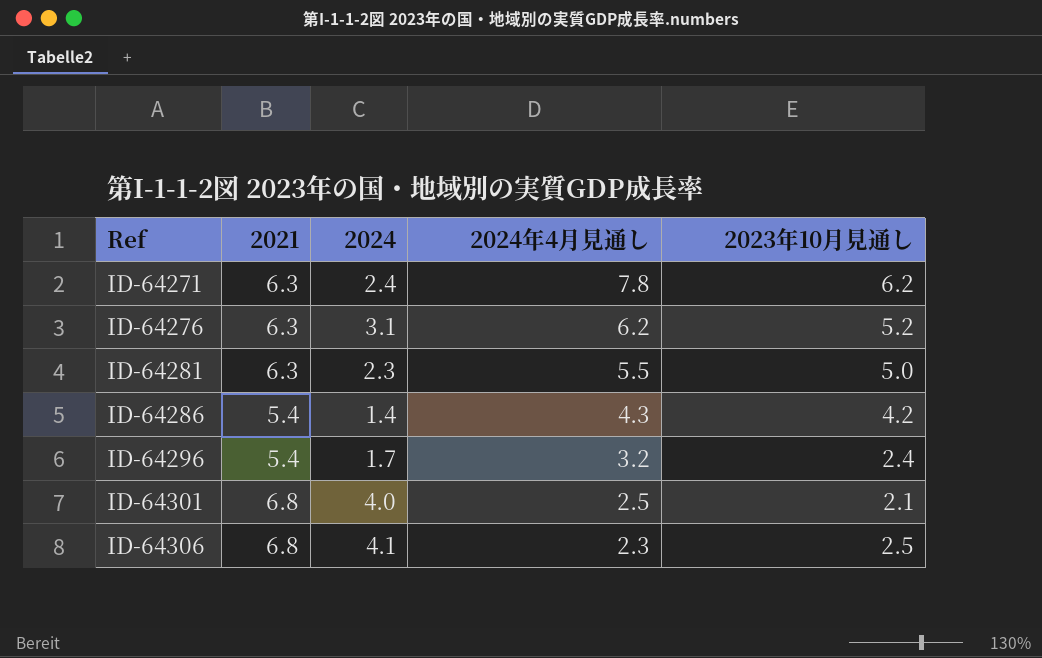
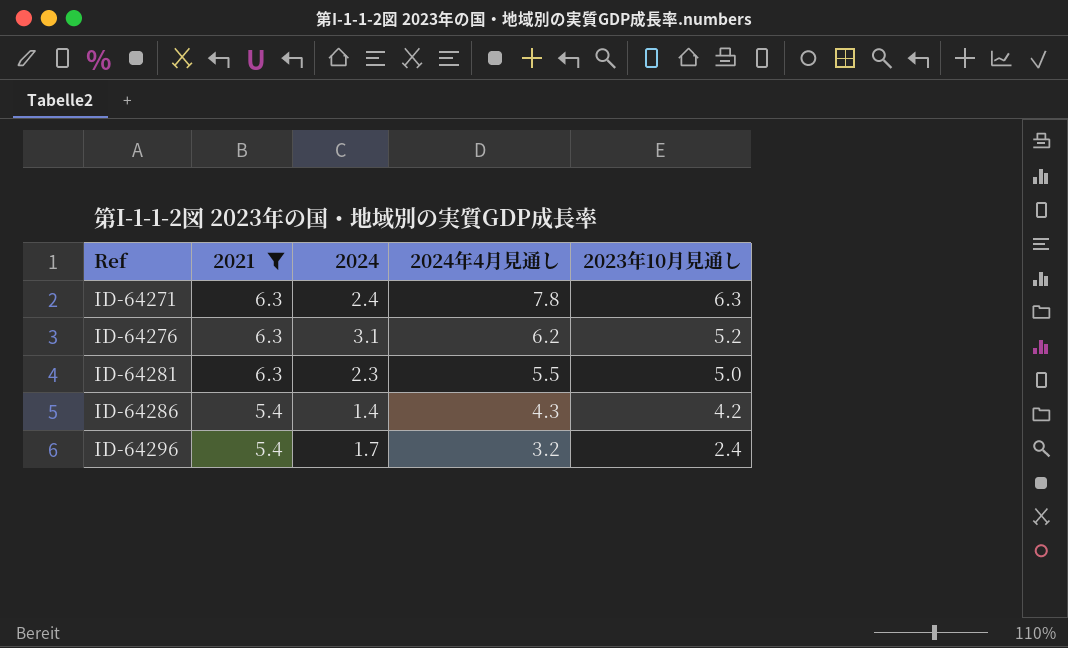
filter: none -> 2021 != 6.8
ID-64271 | 2023年10月見通し: 6.2 -> 6.3

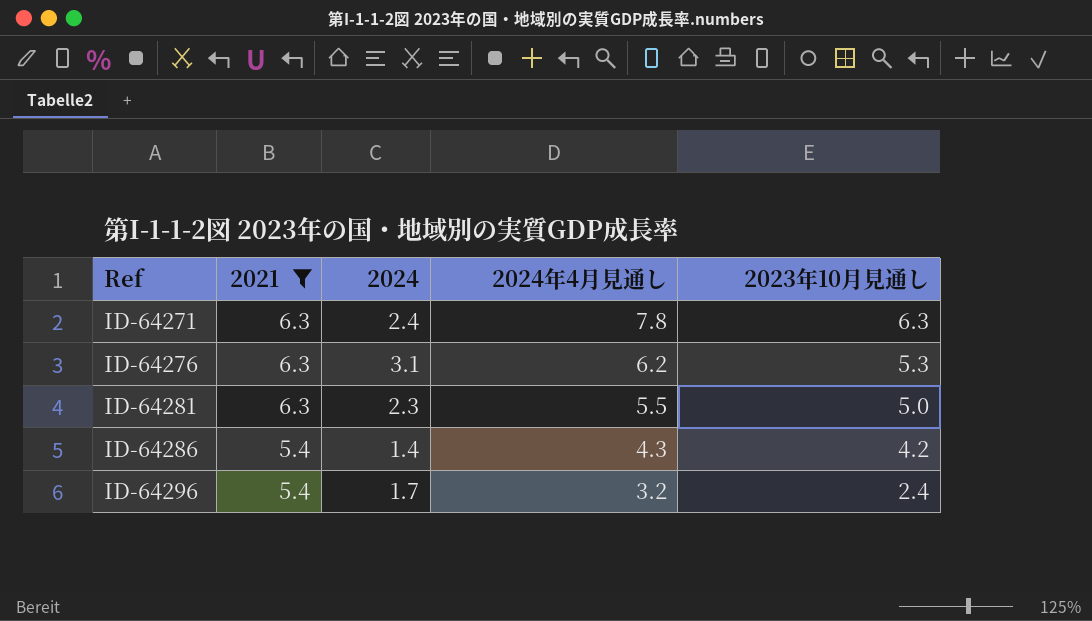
ID-64276 | 2023年10月見通し: 5.2 -> 5.3

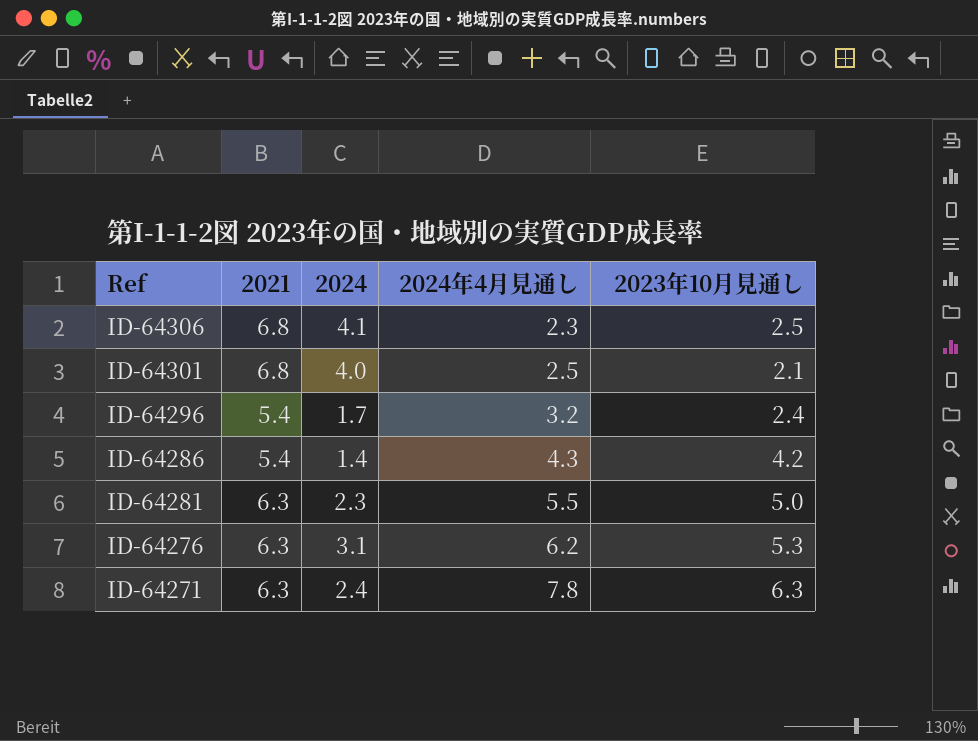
filter: 2021 != 6.8 -> none
row order: Ref ascending -> Ref descending

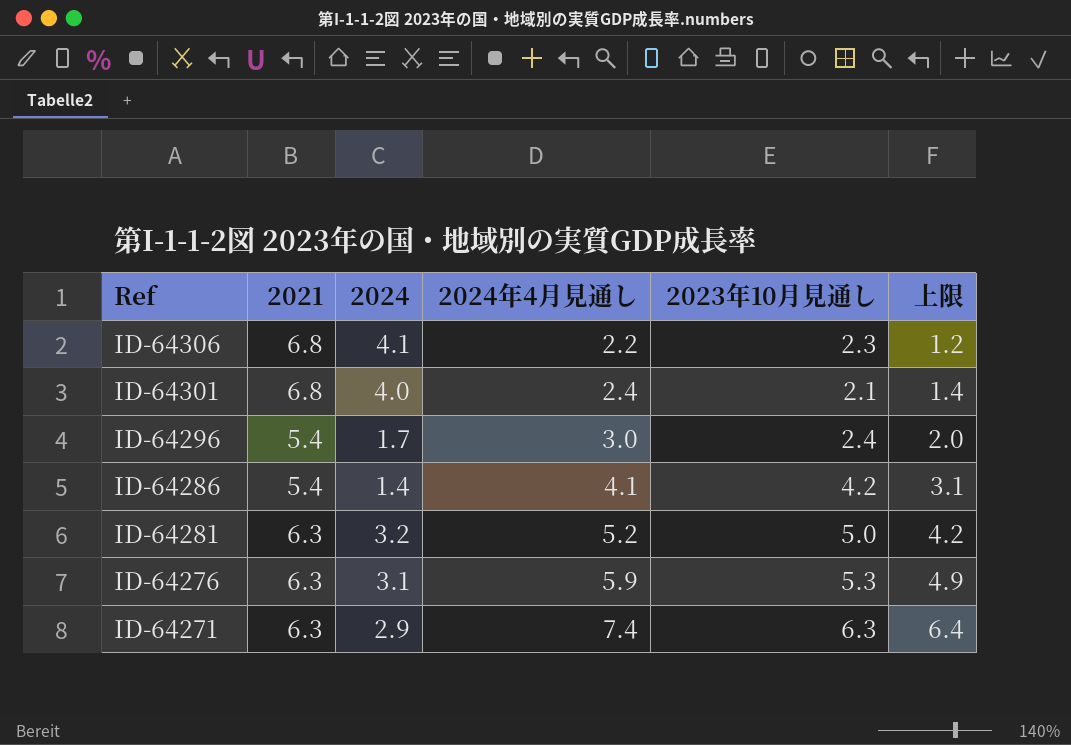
column 上限 | formula: none -> [2024年4月見通し] - 1
ID-64306 | 2024年4月見通し: 2.3 -> 2.2
ID-64306 | 2023年10月見通し: 2.5 -> 2.3
ID-64301 | 2024年4月見通し: 2.5 -> 2.4
ID-64296 | 2024年4月見通し: 3.2 -> 3.0
ID-64286 | 2024年4月見通し: 4.3 -> 4.1
ID-64281 | 2024: 2.3 -> 3.2
ID-64281 | 2024年4月見通し: 5.5 -> 5.2
ID-64276 | 2024年4月見通し: 6.2 -> 5.9
ID-64271 | 2024: 2.4 -> 2.9
ID-64271 | 2024年4月見通し: 7.8 -> 7.4

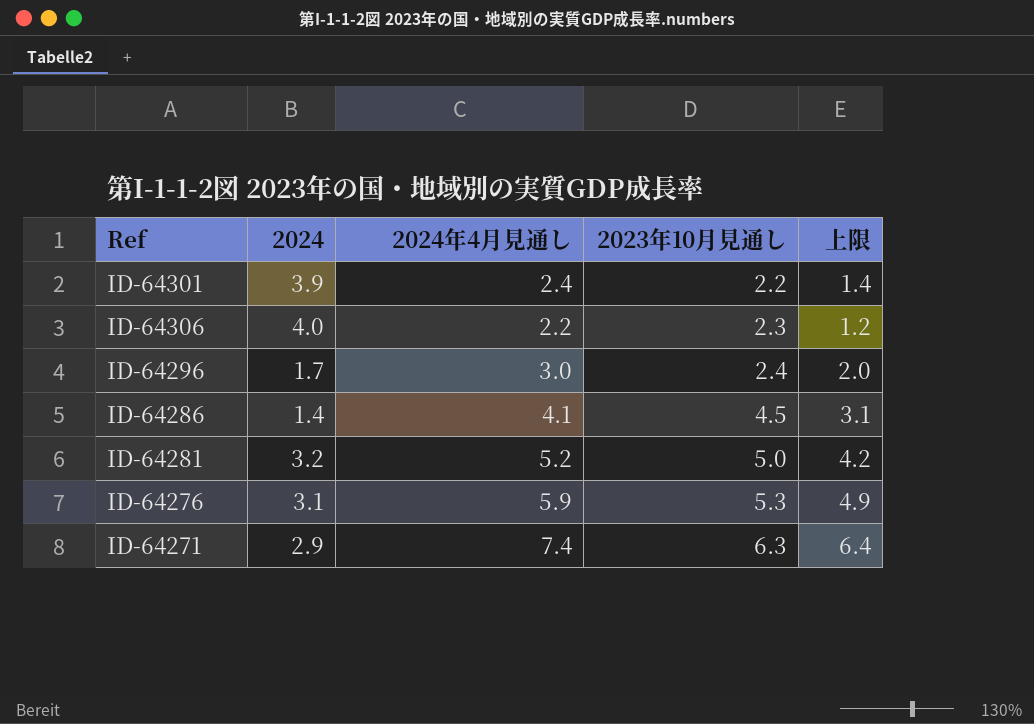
row order: Ref descending -> 2023年10月見通し ascending
column 2021 | position: 2 -> none
ID-64301 | 2024: 4.0 -> 3.9
ID-64301 | 2023年10月見通し: 2.1 -> 2.2
ID-64306 | 2024: 4.1 -> 4.0
ID-64286 | 2023年10月見通し: 4.2 -> 4.5

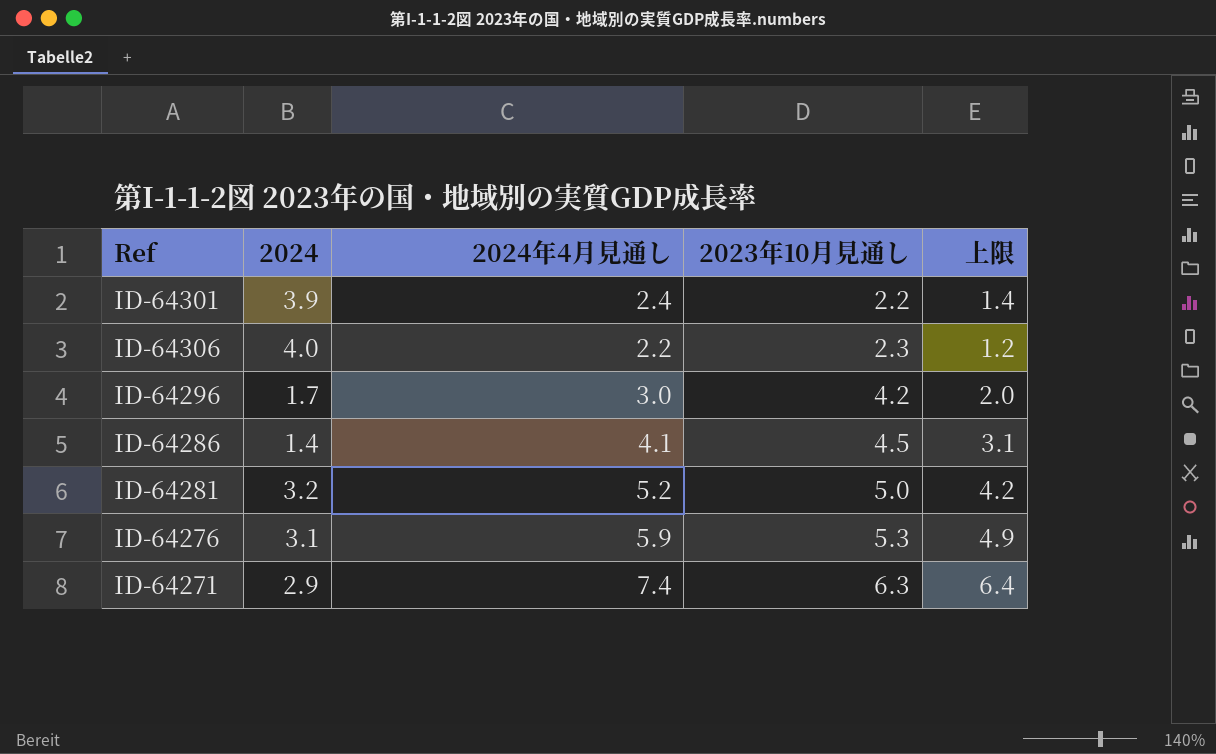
ID-64296 | 2023年10月見通し: 2.4 -> 4.2

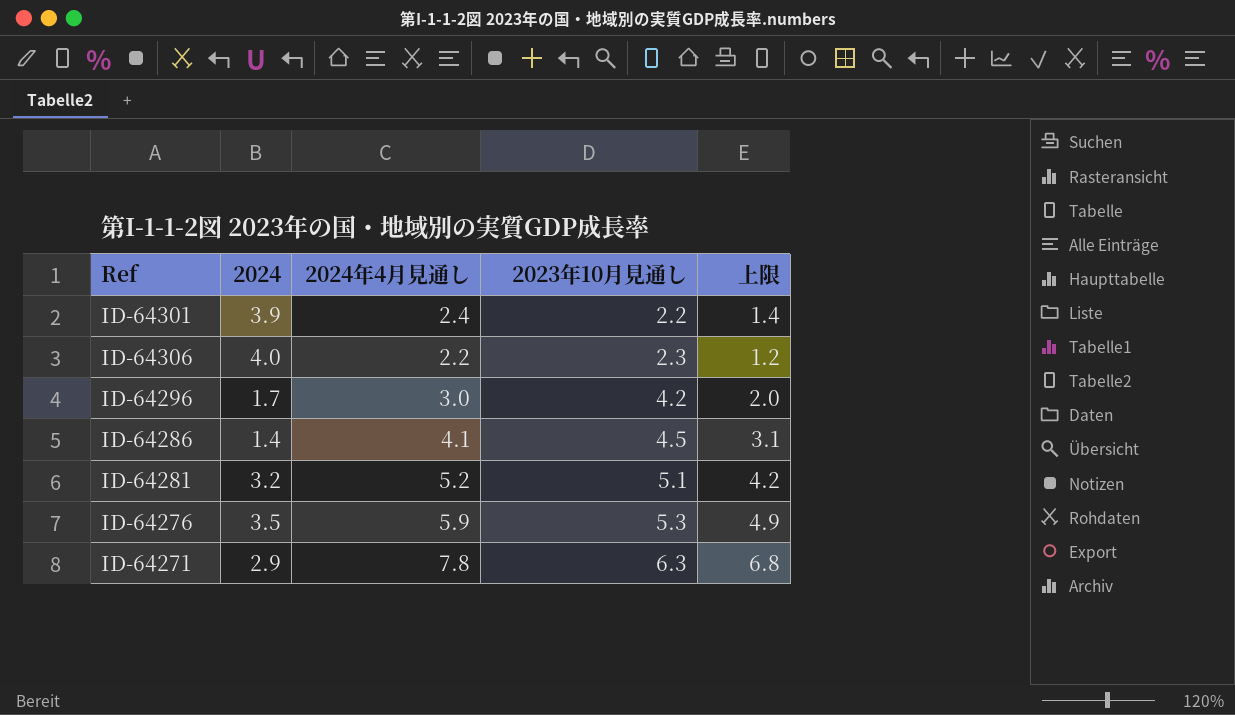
ID-64281 | 2023年10月見通し: 5.0 -> 5.1
ID-64276 | 2024: 3.1 -> 3.5
ID-64271 | 2024年4月見通し: 7.4 -> 7.8
ID-64271 | 上限: 6.4 -> 6.8

